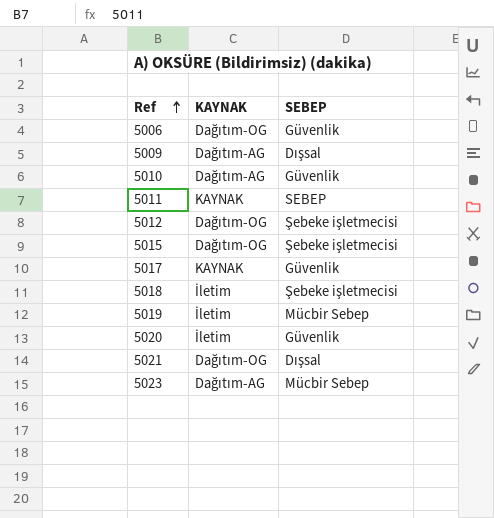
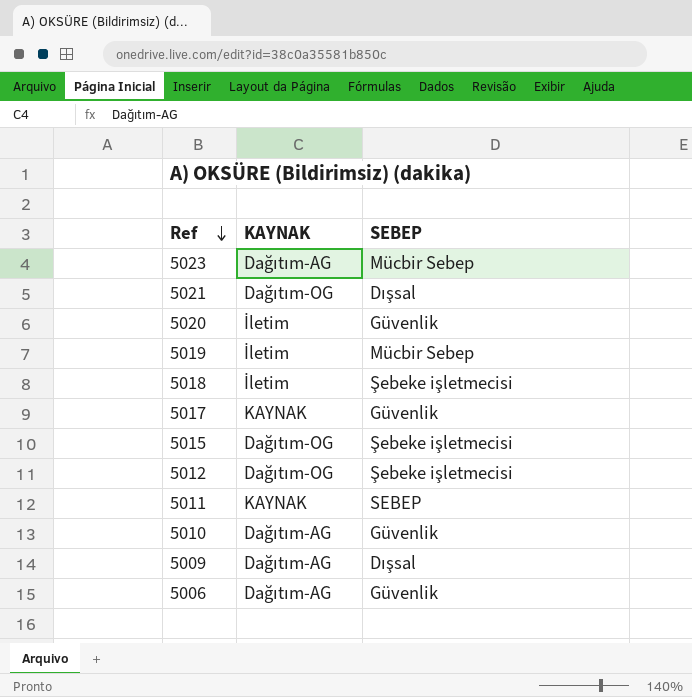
row order: Ref ascending -> Ref descending
5006 | KAYNAK: Dağıtım-OG -> Dağıtım-AG

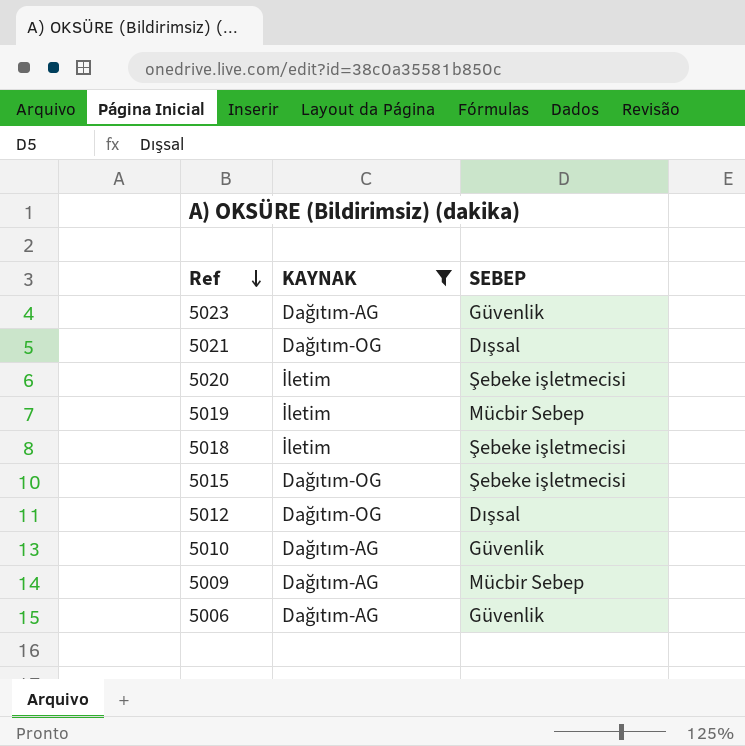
filter: none -> KAYNAK != KAYNAK
5023 | SEBEP: Mücbir Sebep -> Güvenlik
5020 | SEBEP: Güvenlik -> Şebeke işletmecisi
5012 | SEBEP: Şebeke işletmecisi -> Dışsal
5009 | SEBEP: Dışsal -> Mücbir Sebep

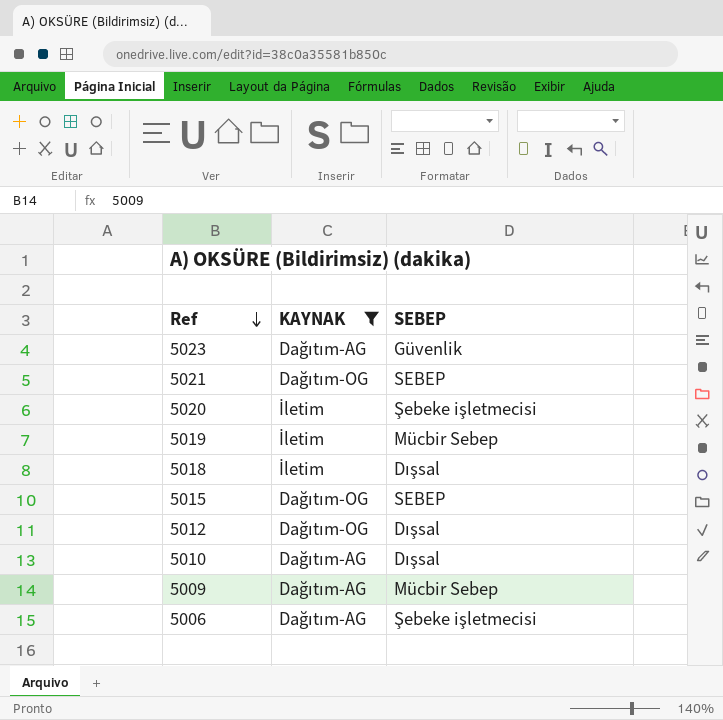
5021 | SEBEP: Dışsal -> SEBEP
5018 | SEBEP: Şebeke işletmecisi -> Dışsal
5015 | SEBEP: Şebeke işletmecisi -> SEBEP
5010 | SEBEP: Güvenlik -> Dışsal
5006 | SEBEP: Güvenlik -> Şebeke işletmecisi

